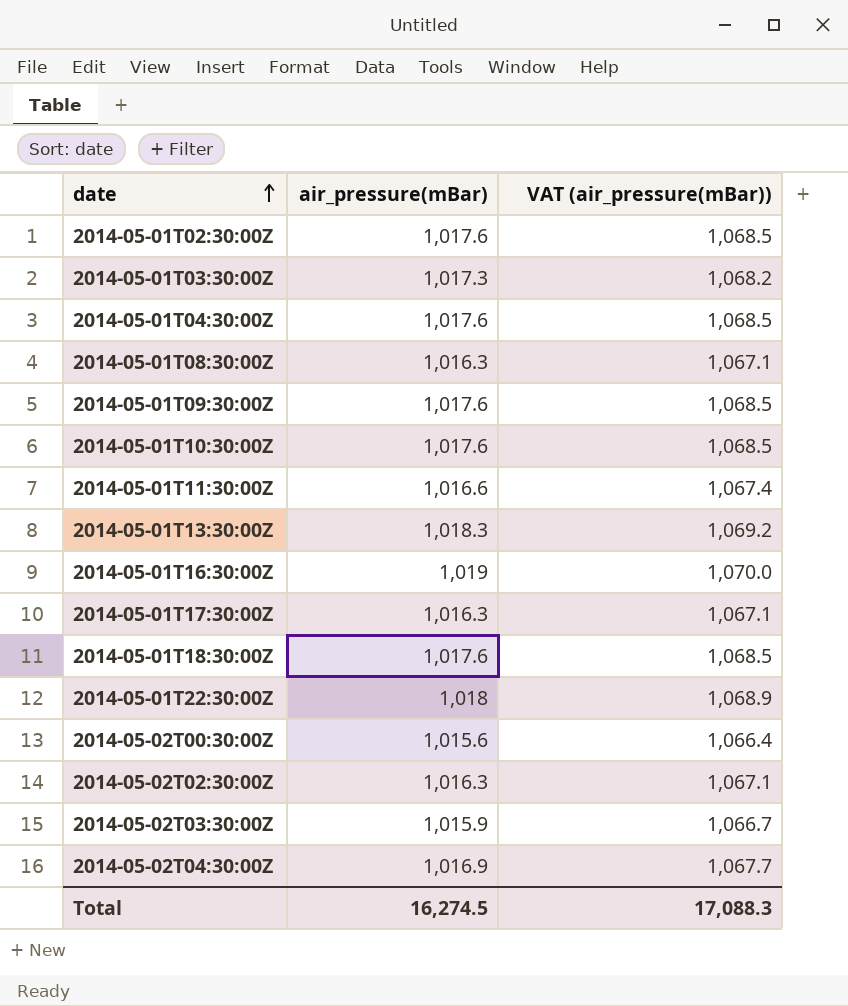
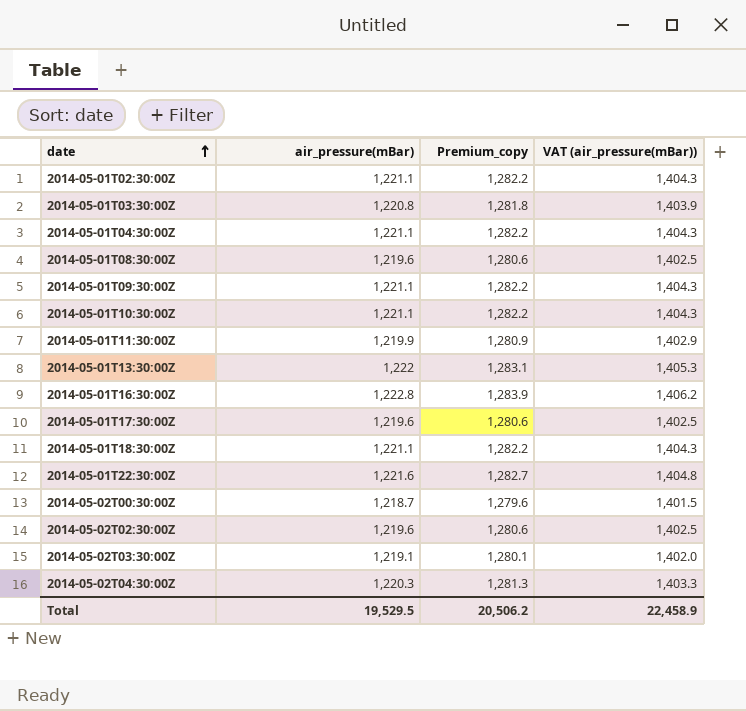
column Premium_copy | formula: none -> [air_pressure(mBar)] * 1.05
column VAT (air_pressure(mBar)) | formula: [air_pressure(mBar)] * 1.05 -> [air_pressure(mBar)] * 1.15
2014-05-01T02:30:00Z | air_pressure(mBar): 1,017.6 -> 1,221.1
2014-05-01T03:30:00Z | air_pressure(mBar): 1,017.3 -> 1,220.8
2014-05-01T04:30:00Z | air_pressure(mBar): 1,017.6 -> 1,221.1
2014-05-01T08:30:00Z | air_pressure(mBar): 1,016.3 -> 1,219.6
2014-05-01T09:30:00Z | air_pressure(mBar): 1,017.6 -> 1,221.1
2014-05-01T10:30:00Z | air_pressure(mBar): 1,017.6 -> 1,221.1
2014-05-01T11:30:00Z | air_pressure(mBar): 1,016.6 -> 1,219.9
2014-05-01T13:30:00Z | air_pressure(mBar): 1,018.3 -> 1,222
2014-05-01T16:30:00Z | air_pressure(mBar): 1,019 -> 1,222.8
2014-05-01T17:30:00Z | air_pressure(mBar): 1,016.3 -> 1,219.6
2014-05-01T18:30:00Z | air_pressure(mBar): 1,017.6 -> 1,221.1
2014-05-01T22:30:00Z | air_pressure(mBar): 1,018 -> 1,221.6
2014-05-02T00:30:00Z | air_pressure(mBar): 1,015.6 -> 1,218.7
2014-05-02T02:30:00Z | air_pressure(mBar): 1,016.3 -> 1,219.6
2014-05-02T03:30:00Z | air_pressure(mBar): 1,015.9 -> 1,219.1
2014-05-02T04:30:00Z | air_pressure(mBar): 1,016.9 -> 1,220.3
Total | air_pressure(mBar): 16,274.5 -> 19,529.5
Total | VAT (air_pressure(mBar)): 17,088.3 -> 22,458.9

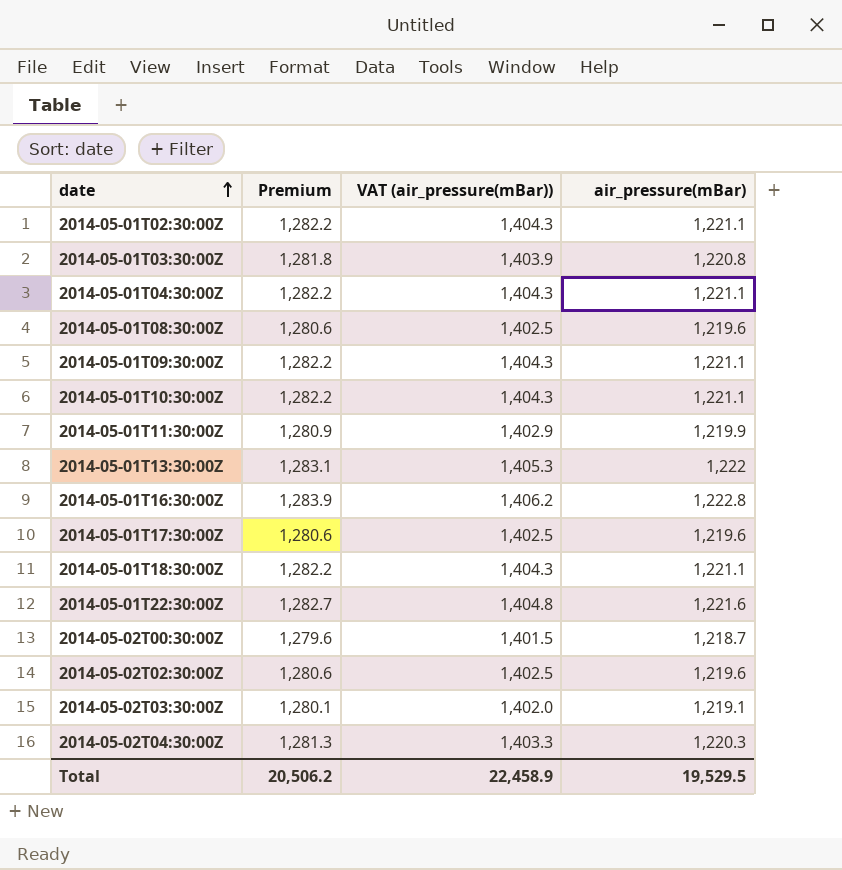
column name: Premium_copy -> Premium
column air_pressure(mBar) | position: 2 -> 4

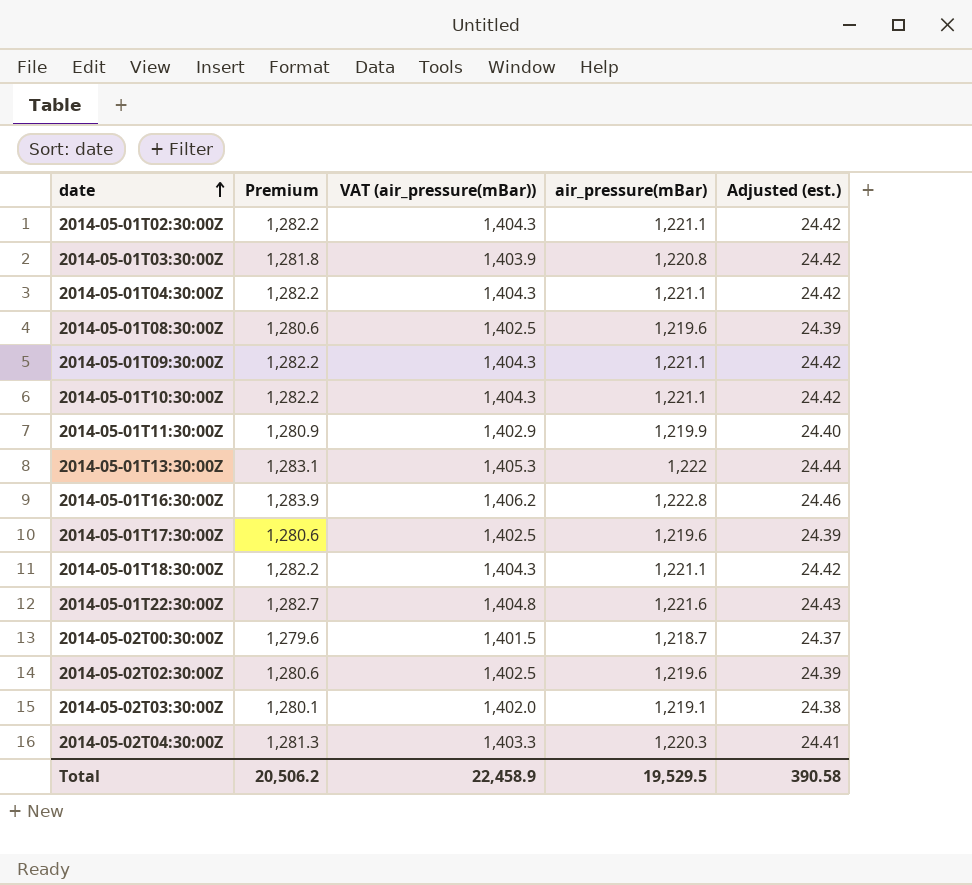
column Adjusted (est.) | formula: none -> [air_pressure(mBar)] * 0.02

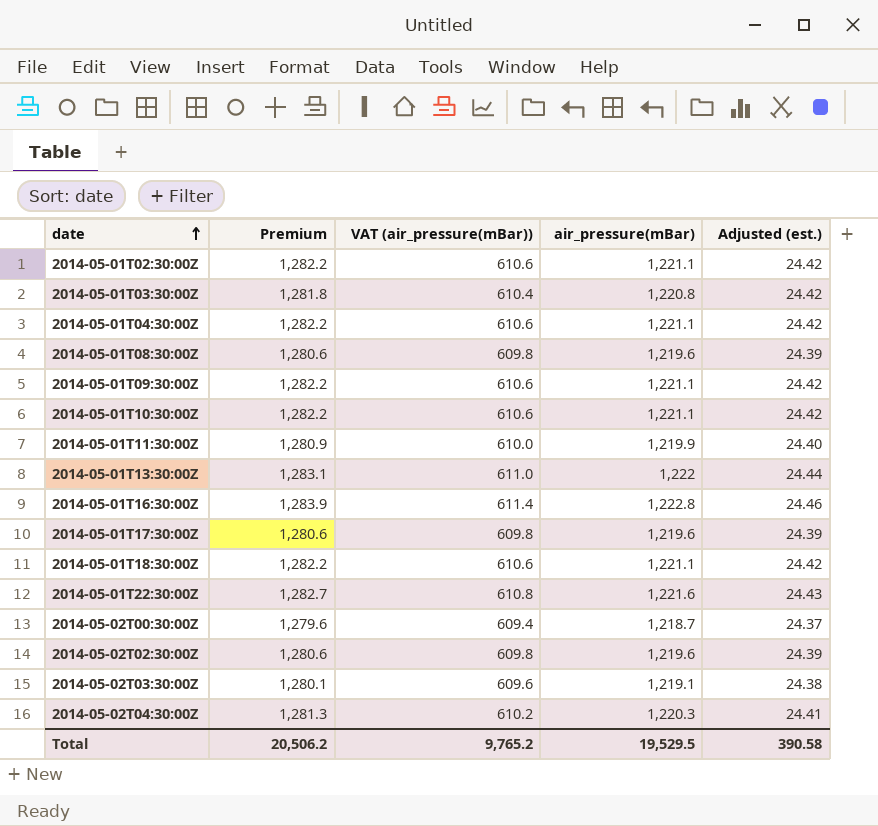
column VAT (air_pressure(mBar)) | formula: [air_pressure(mBar)] * 1.15 -> [air_pressure(mBar)] * 0.5
Total | VAT (air_pressure(mBar)): 22,458.9 -> 9,765.2

